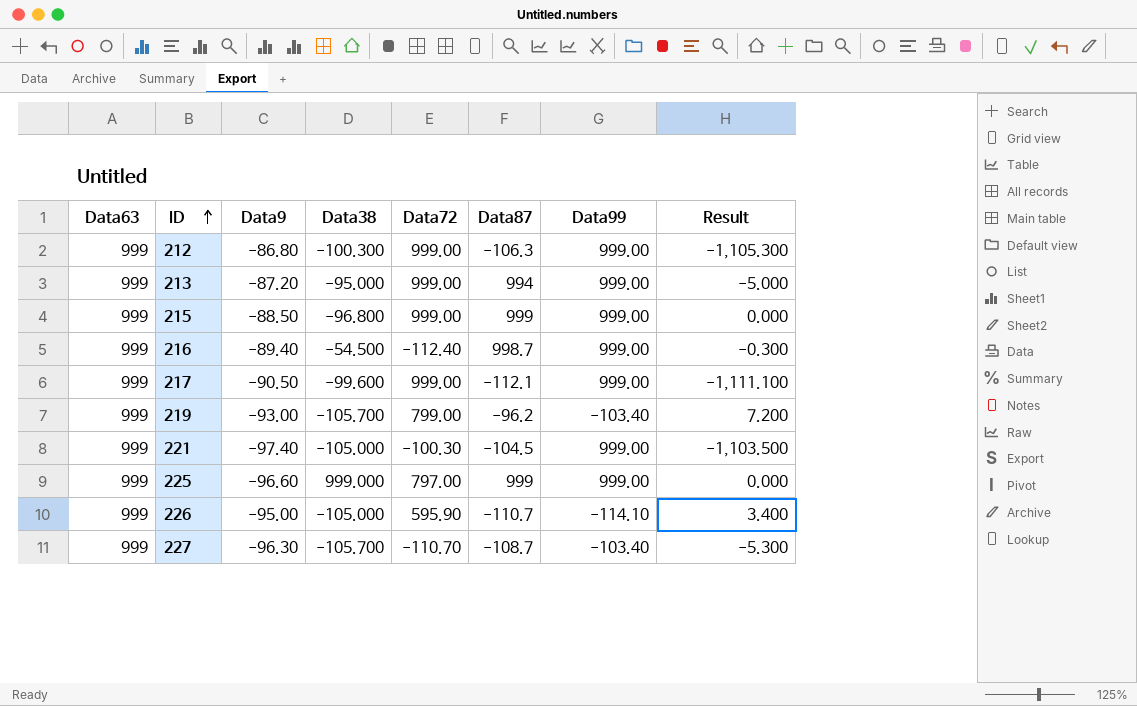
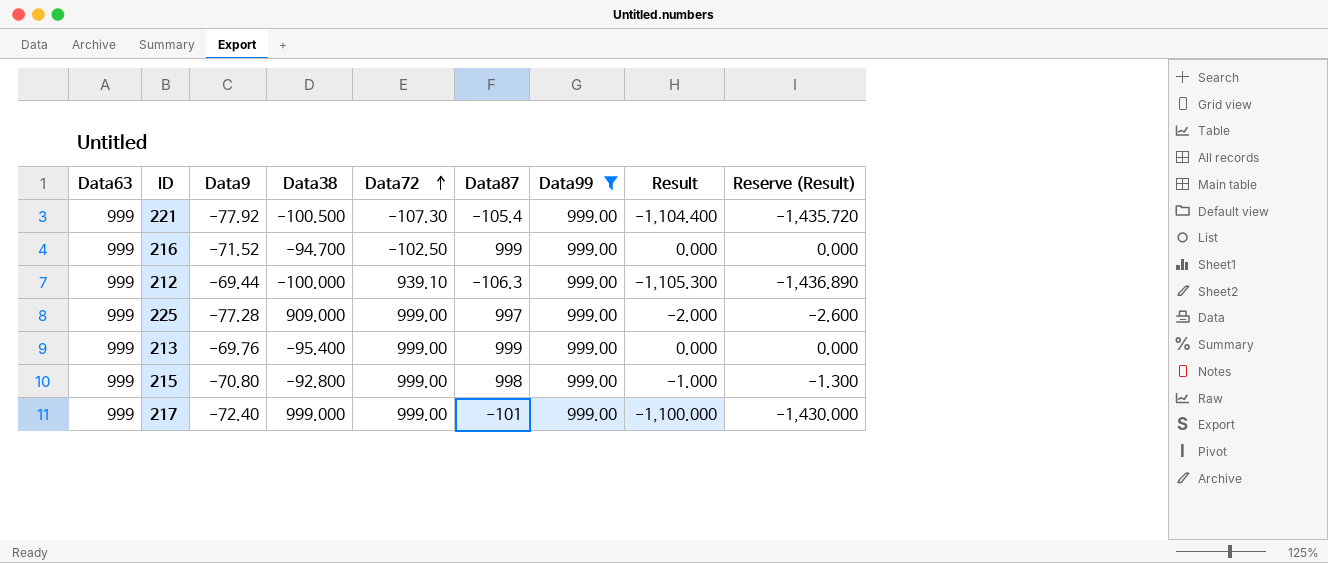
filter: none -> Data99 = 999.00
row order: ID ascending -> Data72 ascending
column Reserve (Result) | formula: none -> [Result] * 1.3
221 | Data9: -97.40 -> -77.92
221 | Data38: -105.000 -> -100.500
221 | Data72: -100.30 -> -107.30
221 | Data87: -104.5 -> -105.4
221 | Result: -1,103.500 -> -1,104.400
216 | Data9: -89.40 -> -71.52
216 | Data38: -54.500 -> -94.700
216 | Data72: -112.40 -> -102.50
216 | Data87: 998.7 -> 999
216 | Result: -0.300 -> 0.000
212 | Data9: -86.80 -> -69.44
212 | Data38: -100.300 -> -100.000
212 | Data72: 999.00 -> 939.10
225 | Data9: -96.60 -> -77.28
225 | Data38: 999.000 -> 909.000
225 | Data72: 797.00 -> 999.00
225 | Data87: 999 -> 997
225 | Result: 0.000 -> -2.000
213 | Data9: -87.20 -> -69.76
213 | Data38: -95.000 -> -95.400
213 | Data87: 994 -> 999
213 | Result: -5.000 -> 0.000
215 | Data9: -88.50 -> -70.80
215 | Data38: -96.800 -> -92.800
215 | Data87: 999 -> 998
215 | Result: 0.000 -> -1.000
217 | Data9: -90.50 -> -72.40
217 | Data38: -99.600 -> 999.000
217 | Data87: -112.1 -> -101
217 | Result: -1,111.100 -> -1,100.000

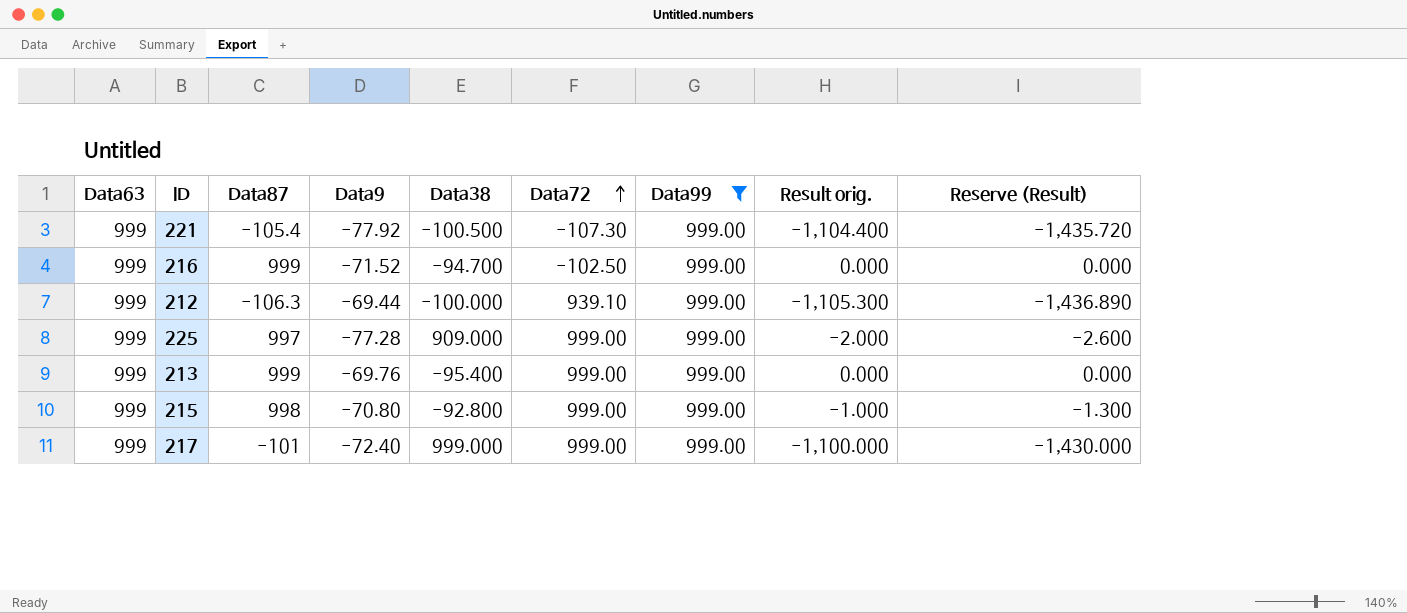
column Data87 | position: 6 -> 3
column name: Result -> Result orig.

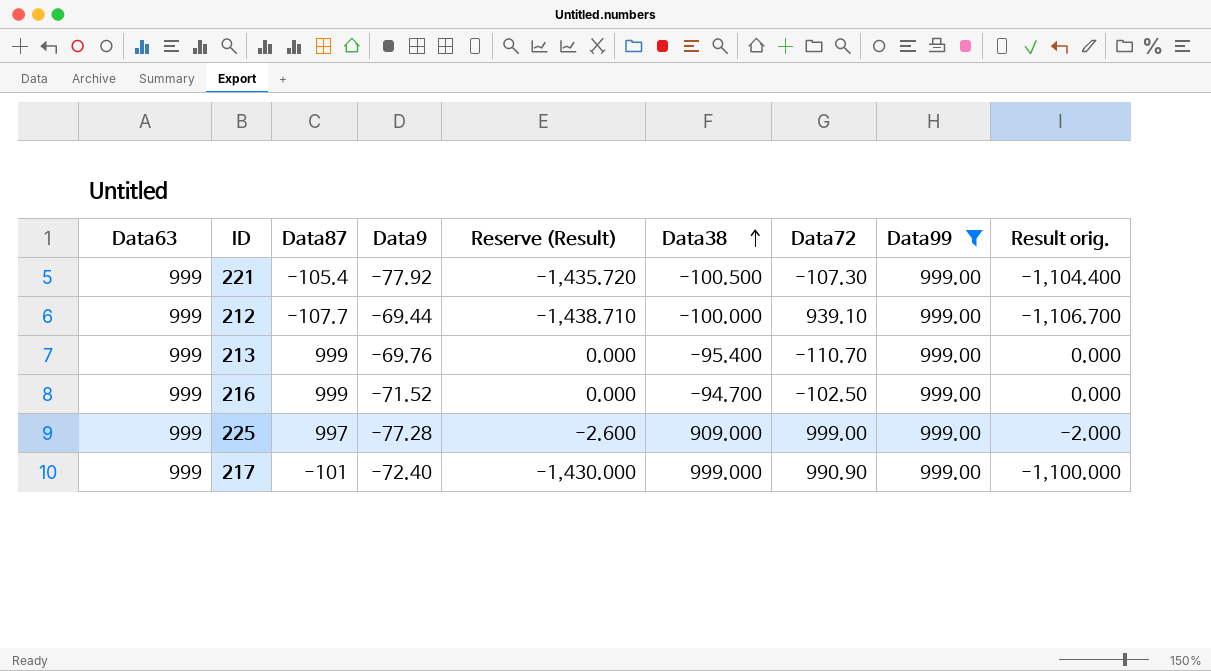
row order: Data72 ascending -> Data38 ascending
column Reserve (Result) | position: 9 -> 5
row 215: 999 | 998 | -70.80 | -92.800 | 999.00 | 999.00 | -1.000 | -1.300 -> none
212 | Data87: -106.3 -> -107.7
212 | Reserve (Result): -1,436.890 -> -1,438.710
212 | Result orig.: -1,105.300 -> -1,106.700
213 | Data72: 999.00 -> -110.70
217 | Data72: 999.00 -> 990.90

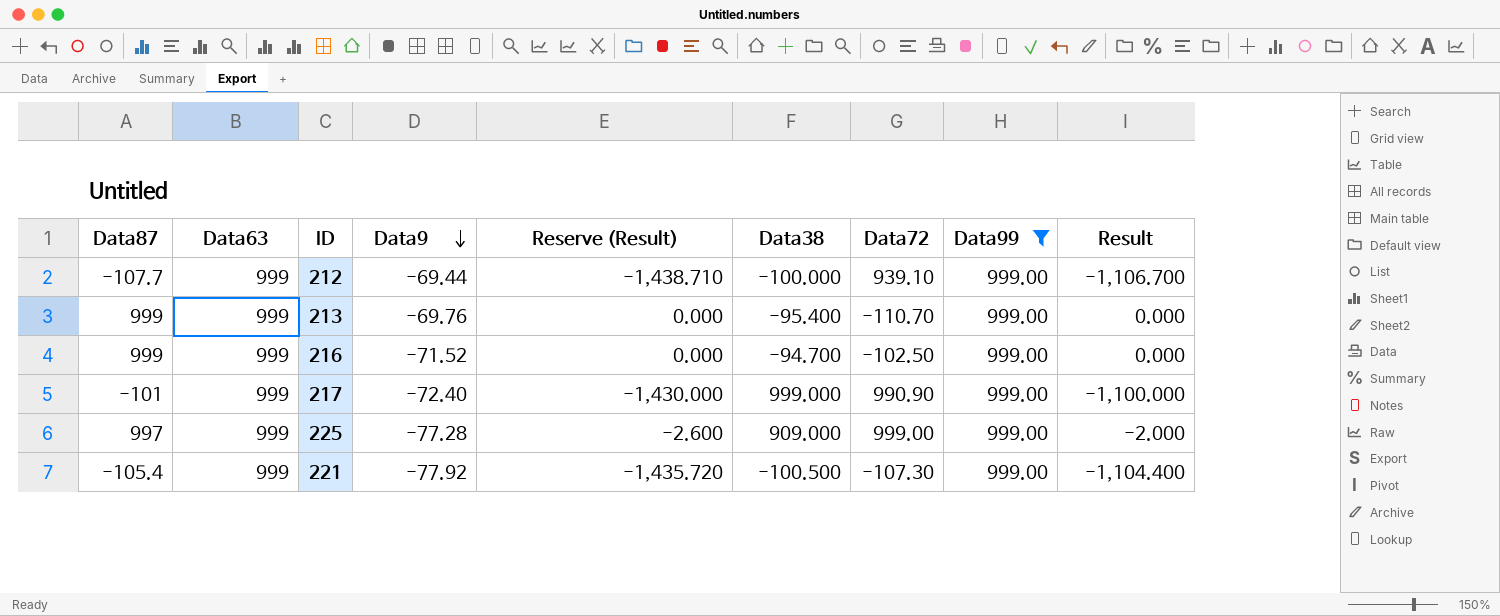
row order: Data38 ascending -> Data9 descending
column Data87 | position: 3 -> 1
column name: Result orig. -> Result

